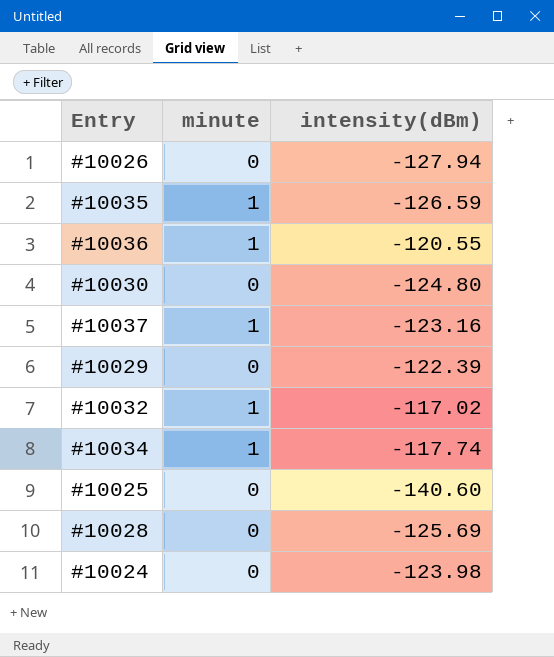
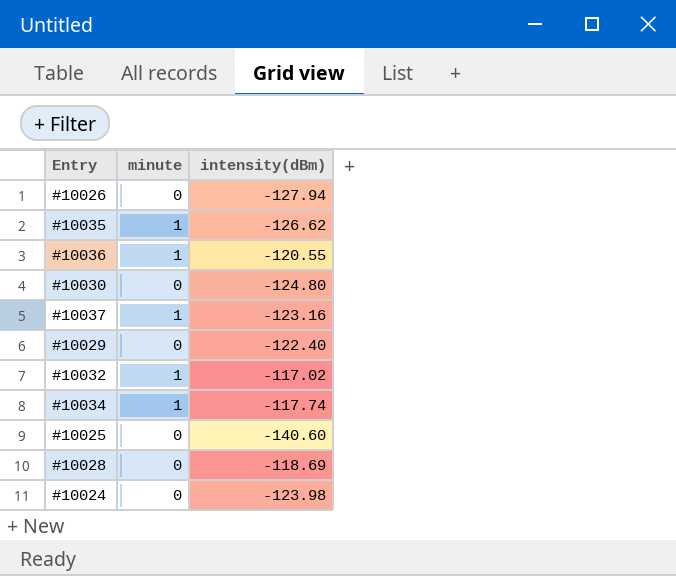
#10035 | intensity(dBm): -126.59 -> -126.62
#10029 | intensity(dBm): -122.39 -> -122.40
#10028 | intensity(dBm): -125.69 -> -118.69

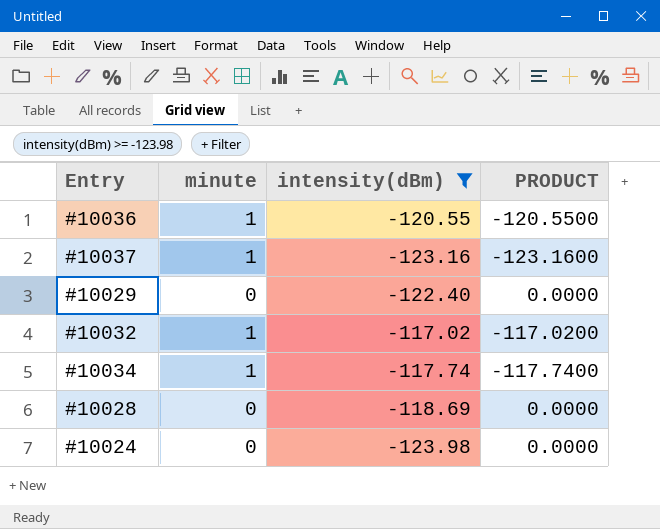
filter: none -> intensity(dBm) >= -123.98
column PRODUCT | formula: none -> [minute] * [intensity(dBm)]

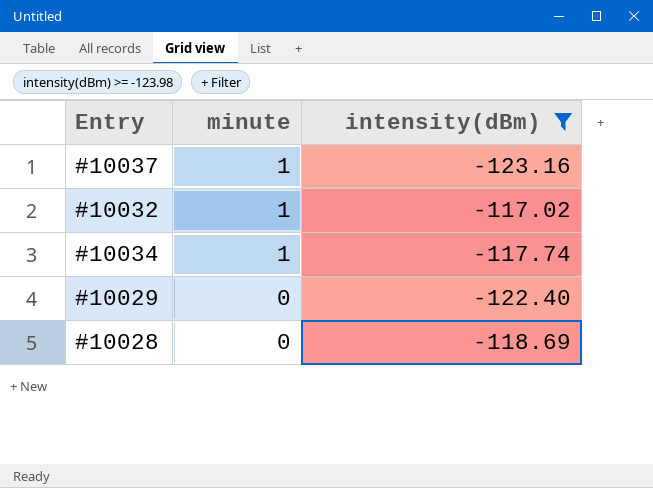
row order: none -> minute descending
column PRODUCT | formula: [minute] * [intensity(dBm)] -> none
row #10036: 1 | -120.55 | -120.5500 -> none
row #10024: 0 | -123.98 | 0.0000 -> none

